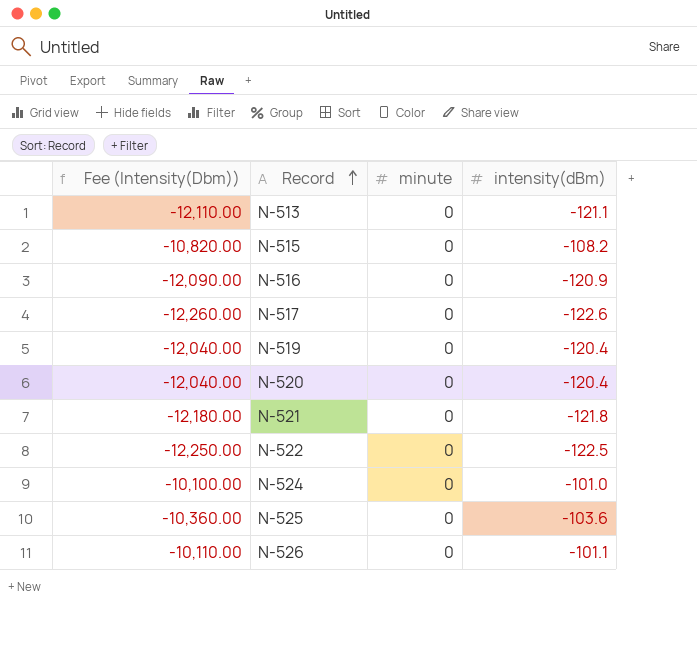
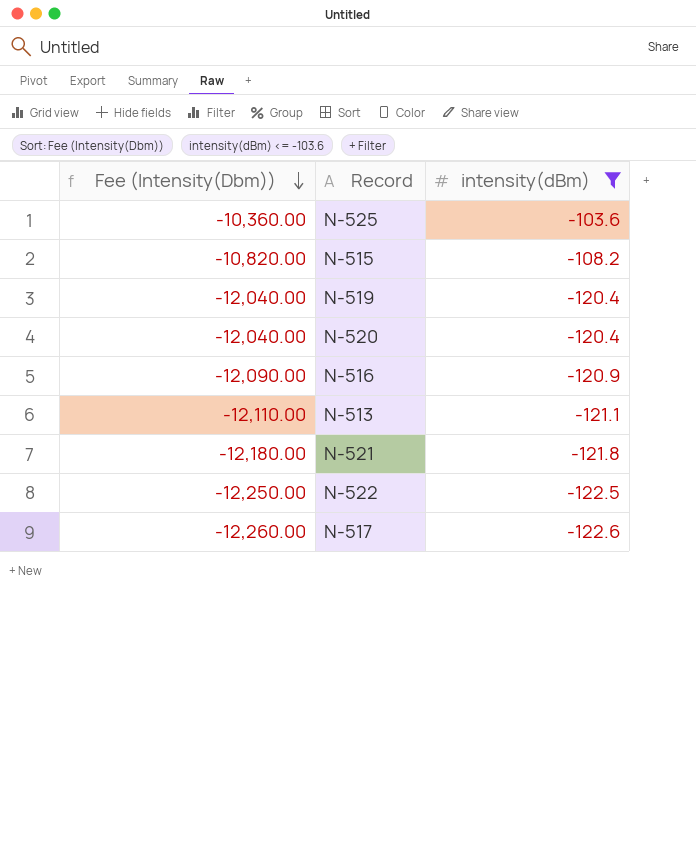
filter: none -> intensity(dBm) <= -103.6
row order: Record ascending -> Fee (Intensity(Dbm)) descending
column minute | position: 3 -> none

